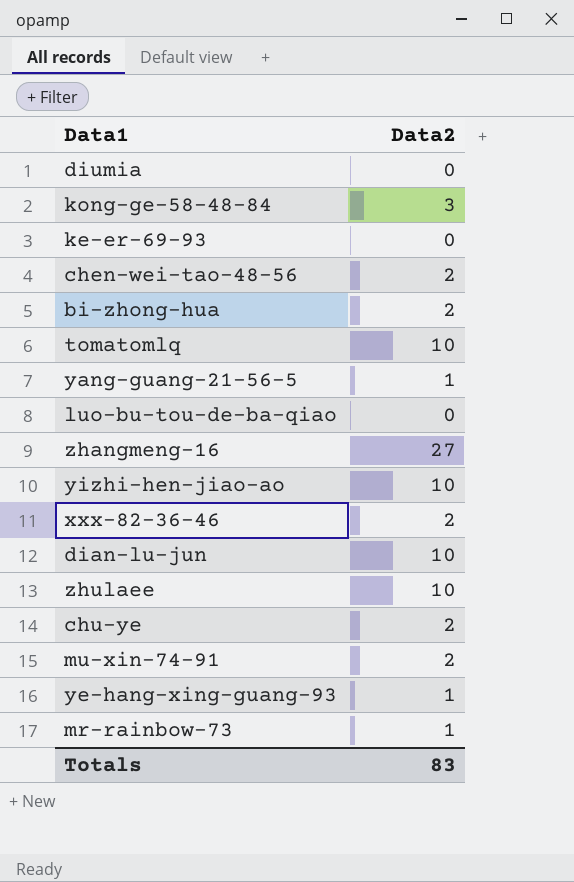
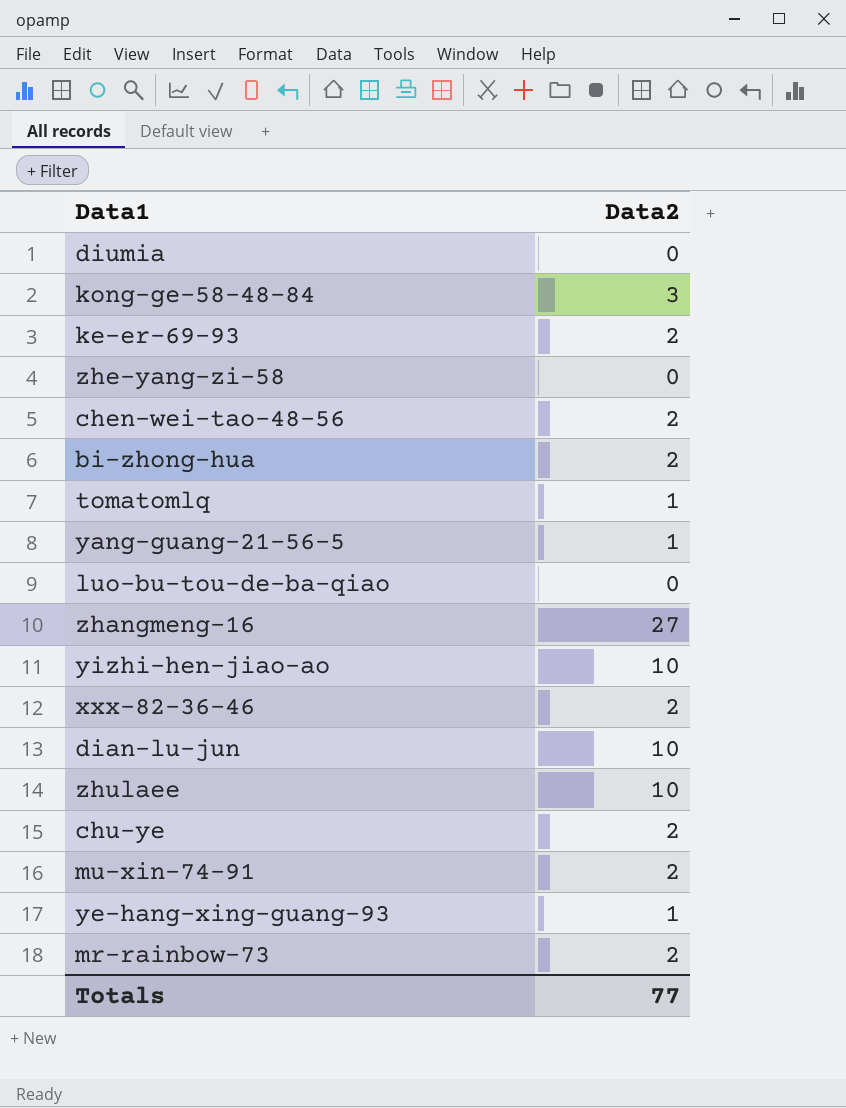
ke-er-69-93 | Data2: 0 -> 2
row zhe-yang-zi-58: none -> 0
tomatomlq | Data2: 10 -> 1
mr-rainbow-73 | Data2: 1 -> 2
Totals | Data2: 83 -> 77

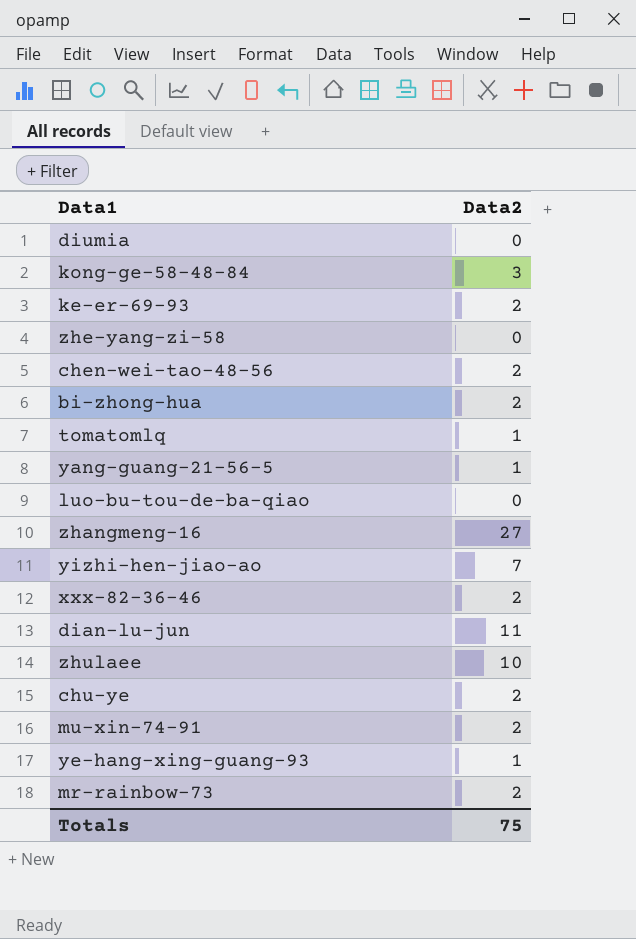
yizhi-hen-jiao-ao | Data2: 10 -> 7
dian-lu-jun | Data2: 10 -> 11
Totals | Data2: 77 -> 75

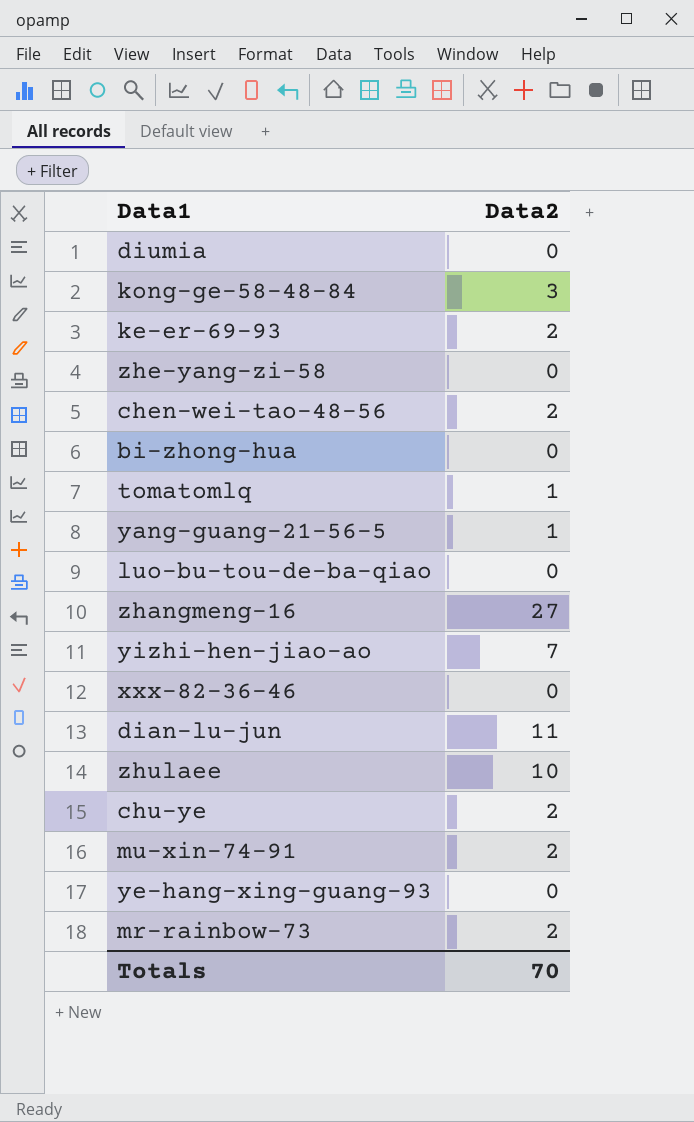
bi-zhong-hua | Data2: 2 -> 0
xxx-82-36-46 | Data2: 2 -> 0
ye-hang-xing-guang-93 | Data2: 1 -> 0
Totals | Data2: 75 -> 70

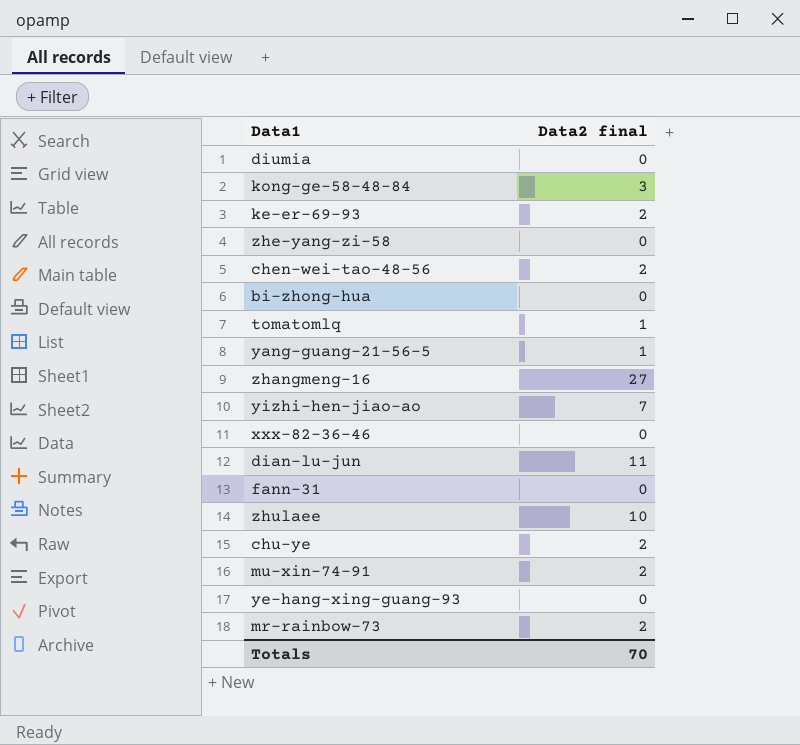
column name: Data2 -> Data2 final
row luo-bu-tou-de-ba-qiao: 0 -> none
row fann-31: none -> 0

